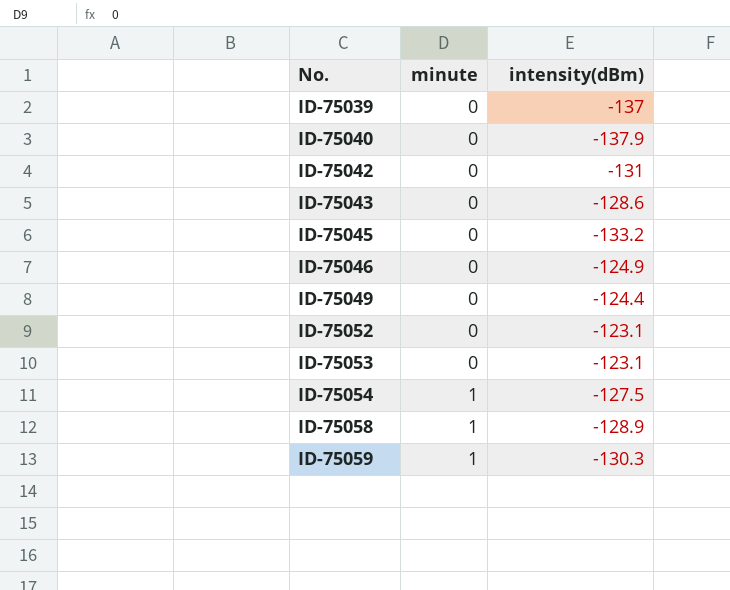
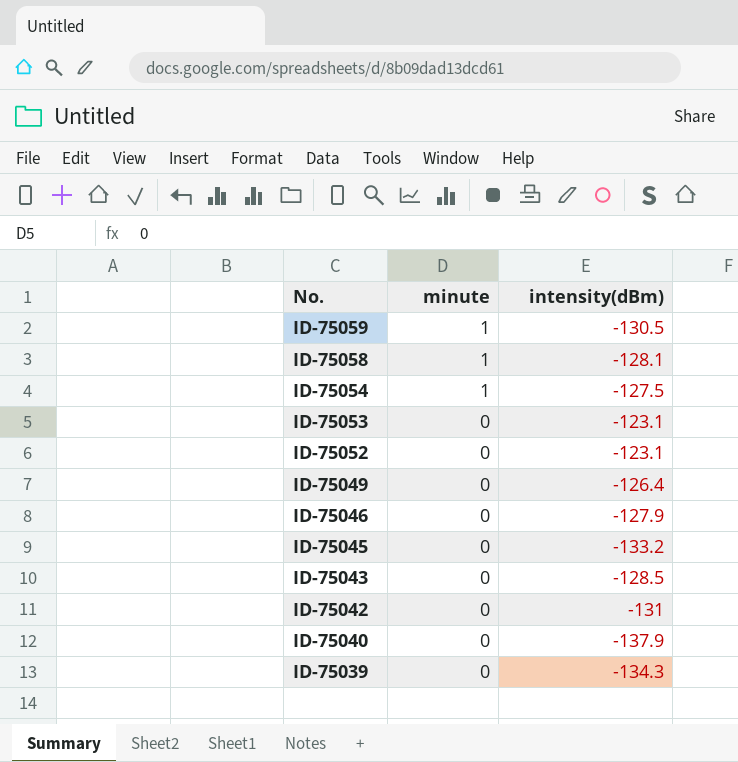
row order: No. ascending -> No. descending
ID-75059 | intensity(dBm): -130.3 -> -130.5
ID-75058 | intensity(dBm): -128.9 -> -128.1
ID-75049 | intensity(dBm): -124.4 -> -126.4
ID-75046 | intensity(dBm): -124.9 -> -127.9
ID-75043 | intensity(dBm): -128.6 -> -128.5
ID-75039 | intensity(dBm): -137 -> -134.3

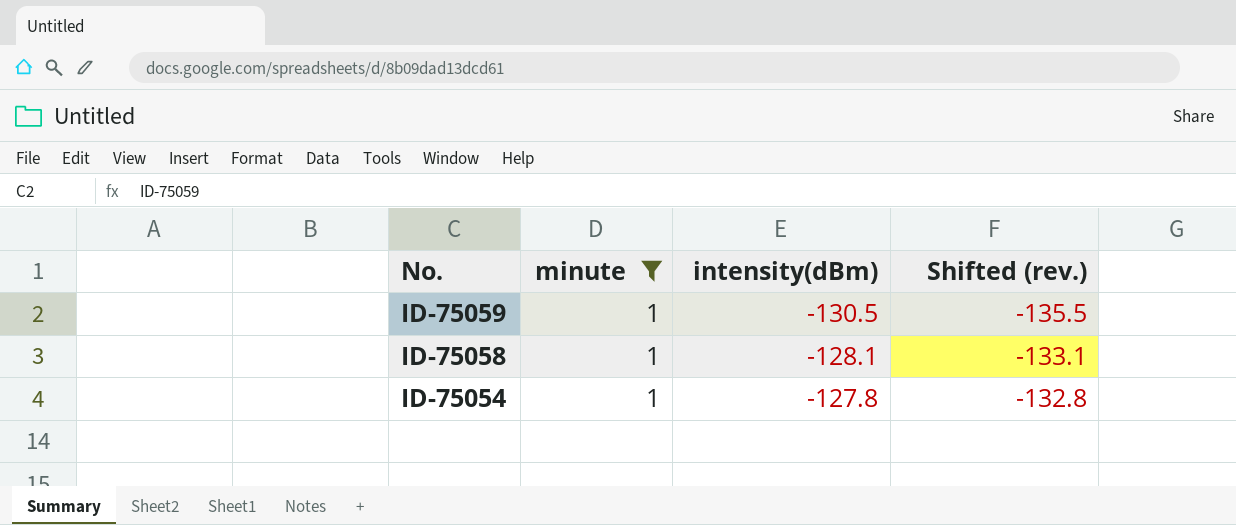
filter: none -> minute = 1
column Shifted (rev.) | formula: none -> [intensity(dBm)] - 5
ID-75054 | intensity(dBm): -127.5 -> -127.8

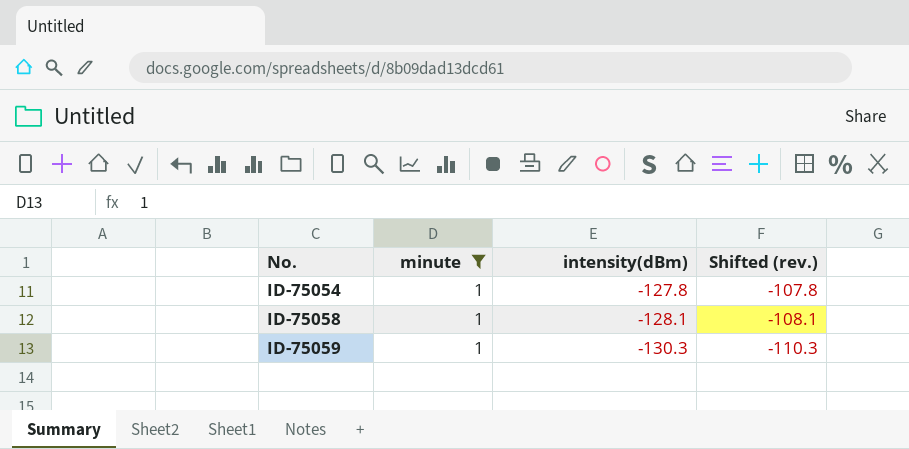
row order: No. descending -> No. ascending
column Shifted (rev.) | formula: [intensity(dBm)] - 5 -> [intensity(dBm)] + 20
ID-75059 | intensity(dBm): -130.5 -> -130.3

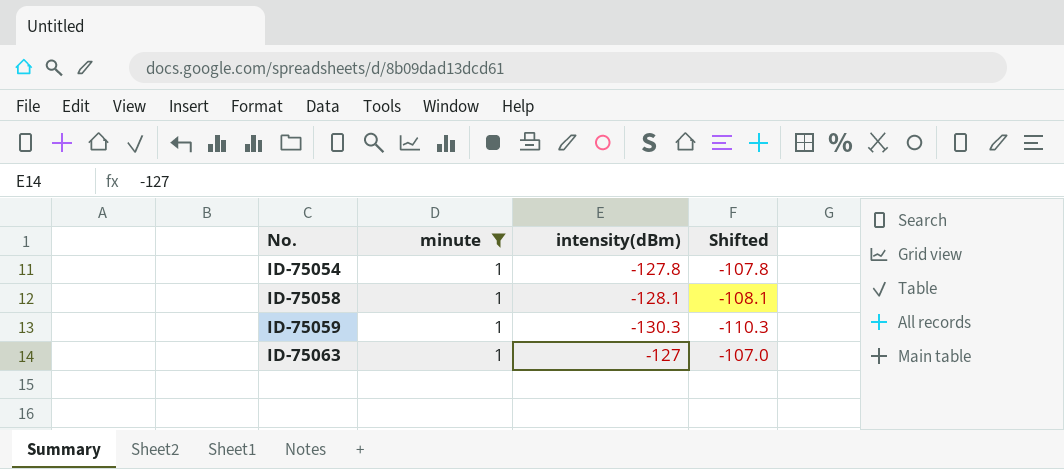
column name: Shifted (rev.) -> Shifted
row ID-75063: none -> 1 | -127 | -107.0

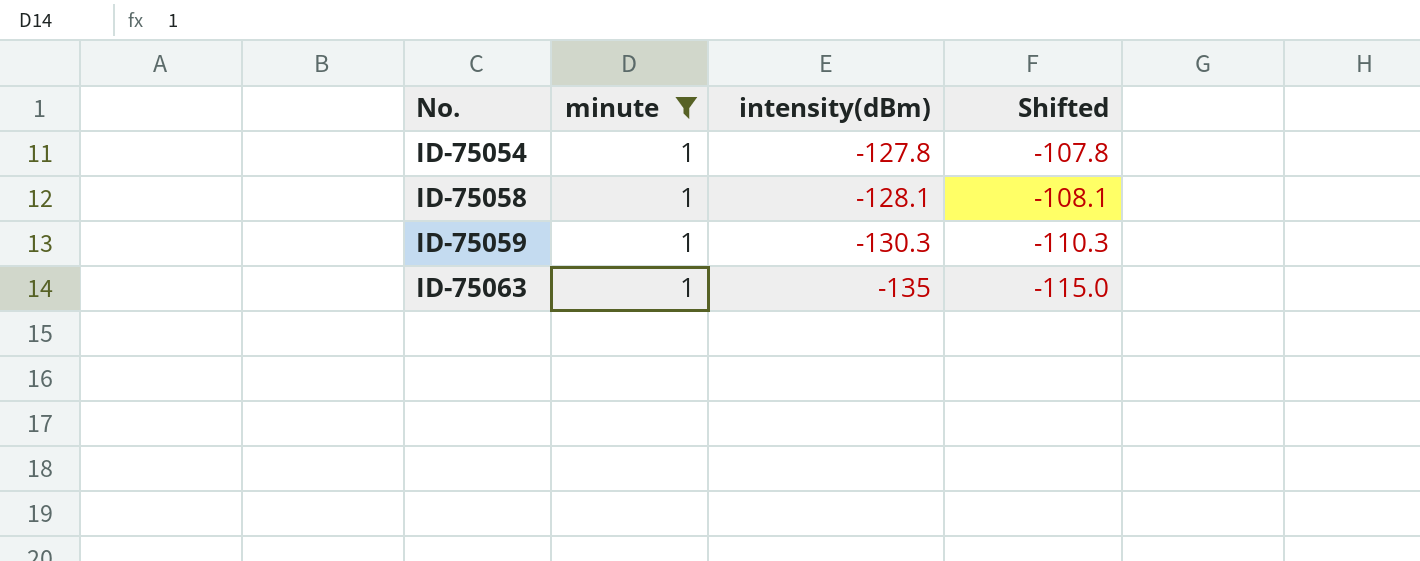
ID-75063 | intensity(dBm): -127 -> -135
ID-75063 | Shifted: -107.0 -> -115.0

